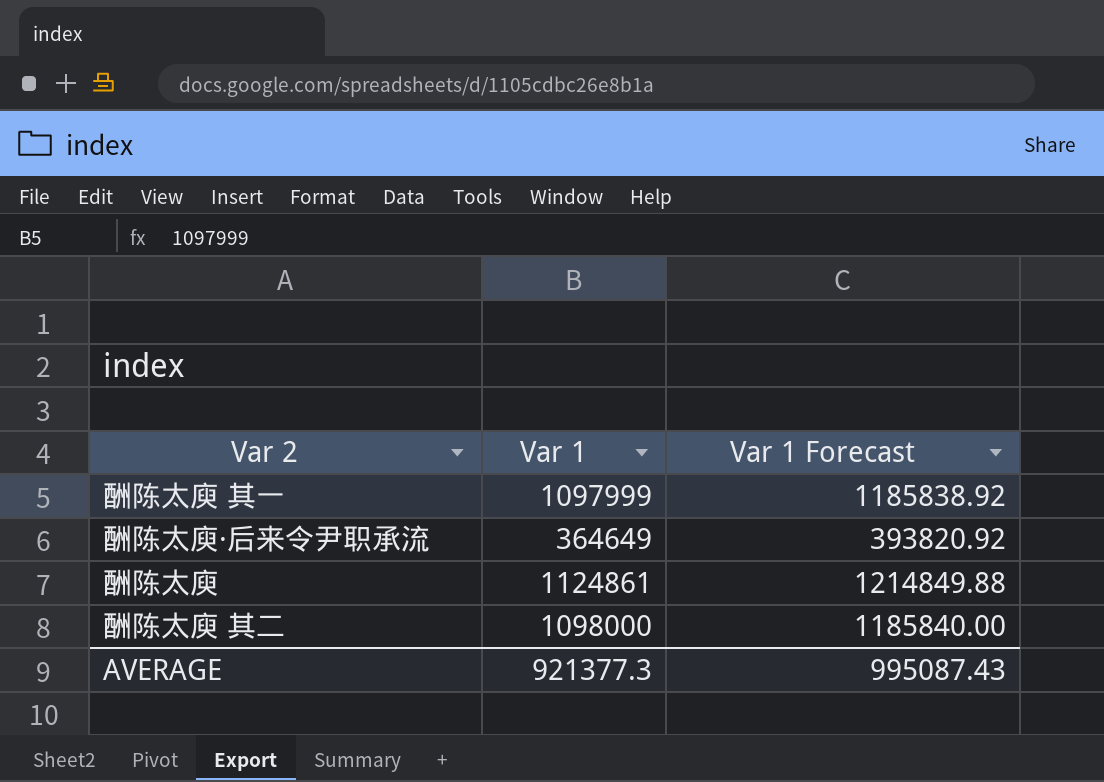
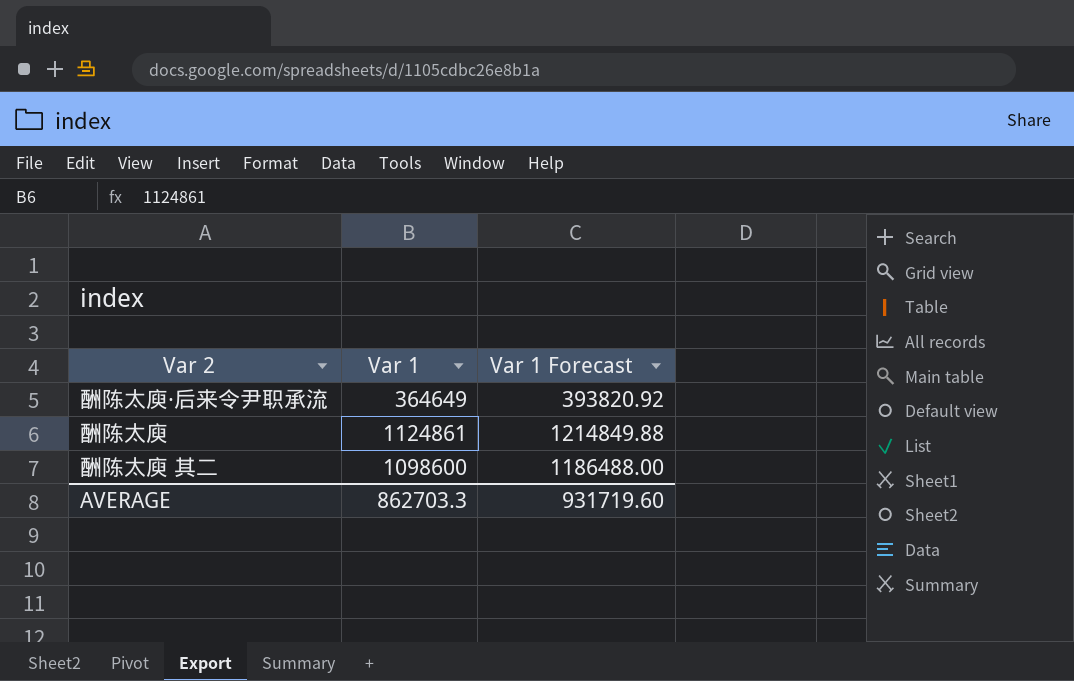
row 酬陈太庾 其一: 1097999 | 1185838.92 -> none
酬陈太庾 其二 | Var 1: 1098000 -> 1098600
酬陈太庾 其二 | Var 1 Forecast: 1185840.00 -> 1186488.00
AVERAGE | Var 1: 921377.3 -> 862703.3
AVERAGE | Var 1 Forecast: 995087.43 -> 931719.60

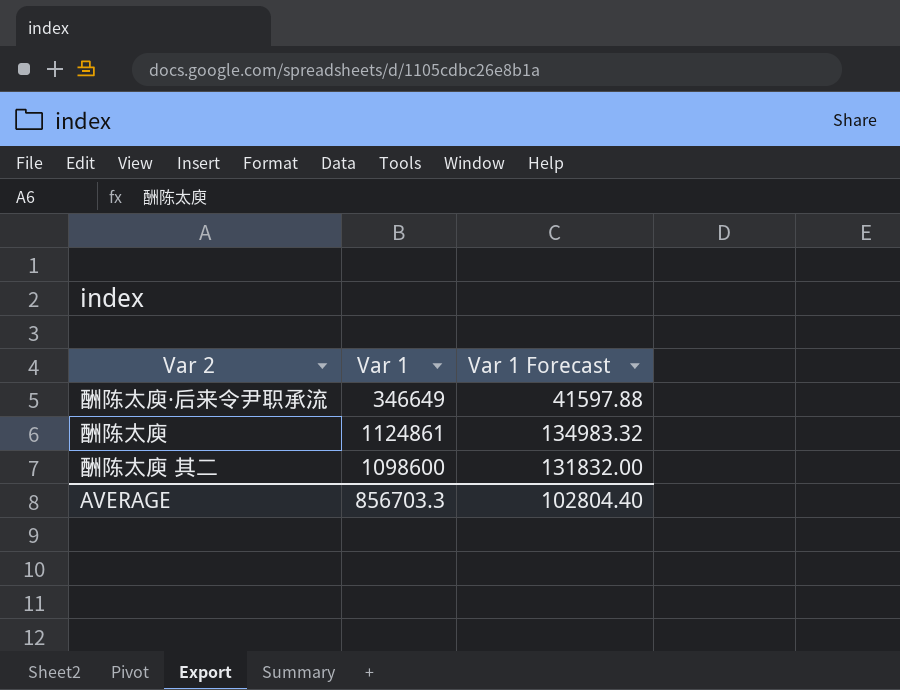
column Var 1 Forecast | formula: [Var 1] * 1.08 -> [Var 1] * 0.12
酬陈太庾·后来令尹职承流 | Var 1: 364649 -> 346649
AVERAGE | Var 1: 862703.3 -> 856703.3
AVERAGE | Var 1 Forecast: 931719.60 -> 102804.40

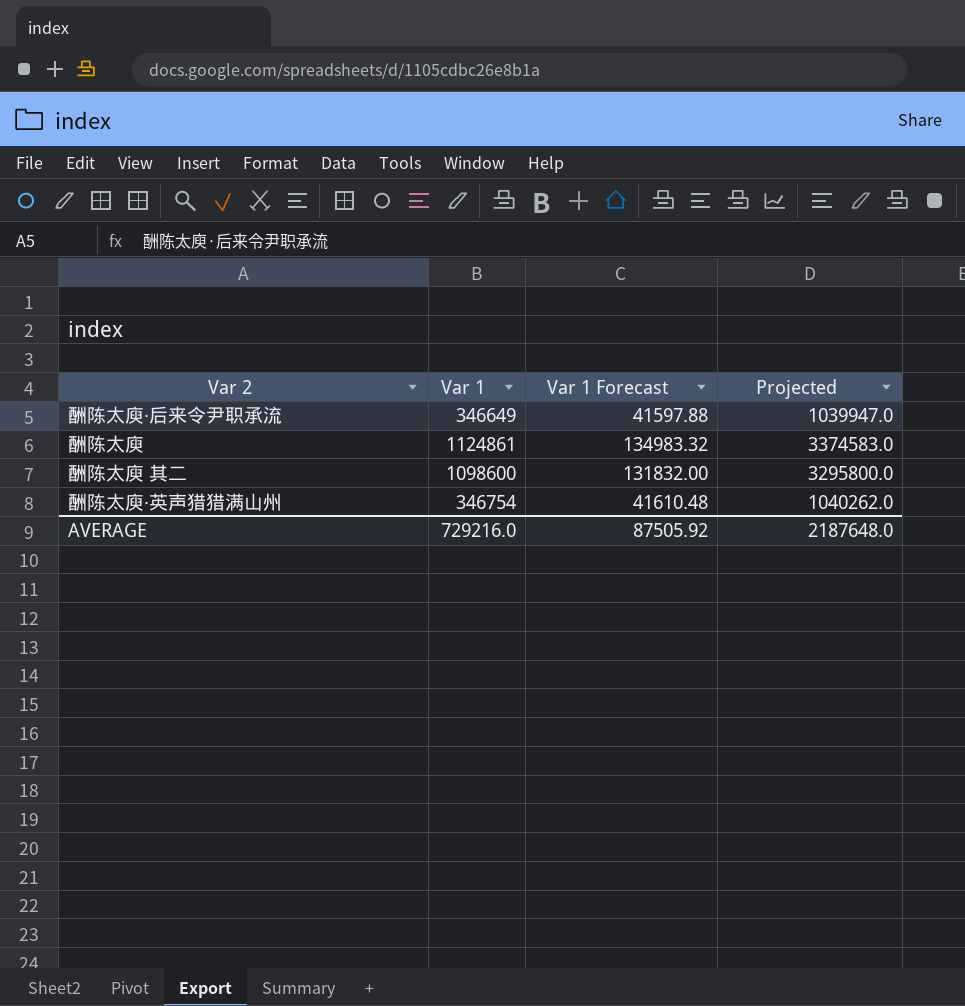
column Projected | formula: none -> [Var 1] * 3
row 酬陈太庾·英声猎猎满山州: none -> 346754 | 41610.48 | 1040262.0
AVERAGE | Var 1: 856703.3 -> 729216.0
AVERAGE | Var 1 Forecast: 102804.40 -> 87505.92

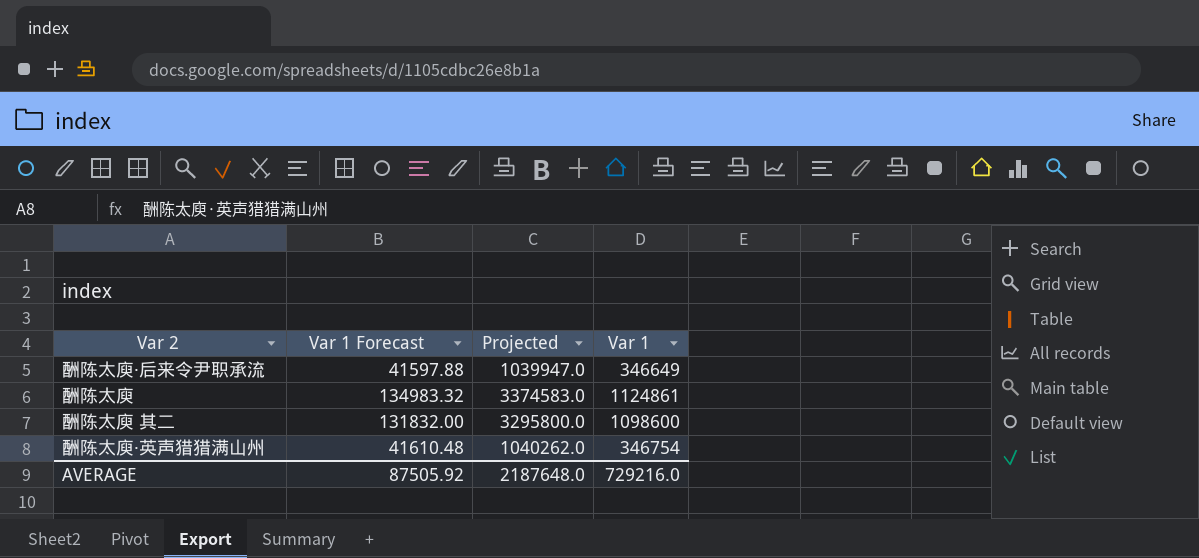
column Var 1 | position: 2 -> 4

